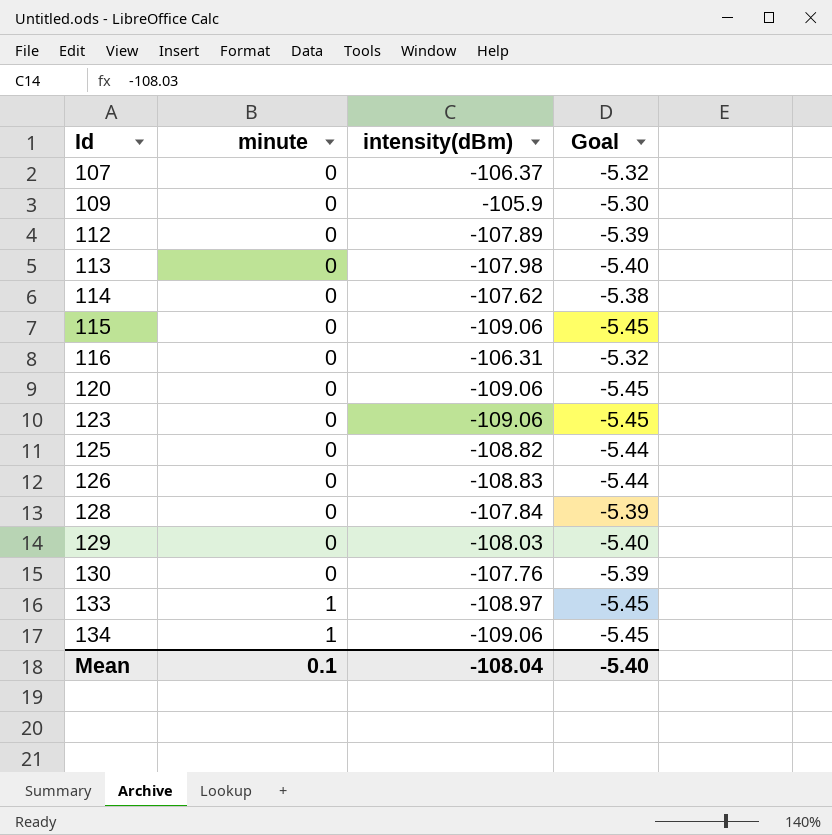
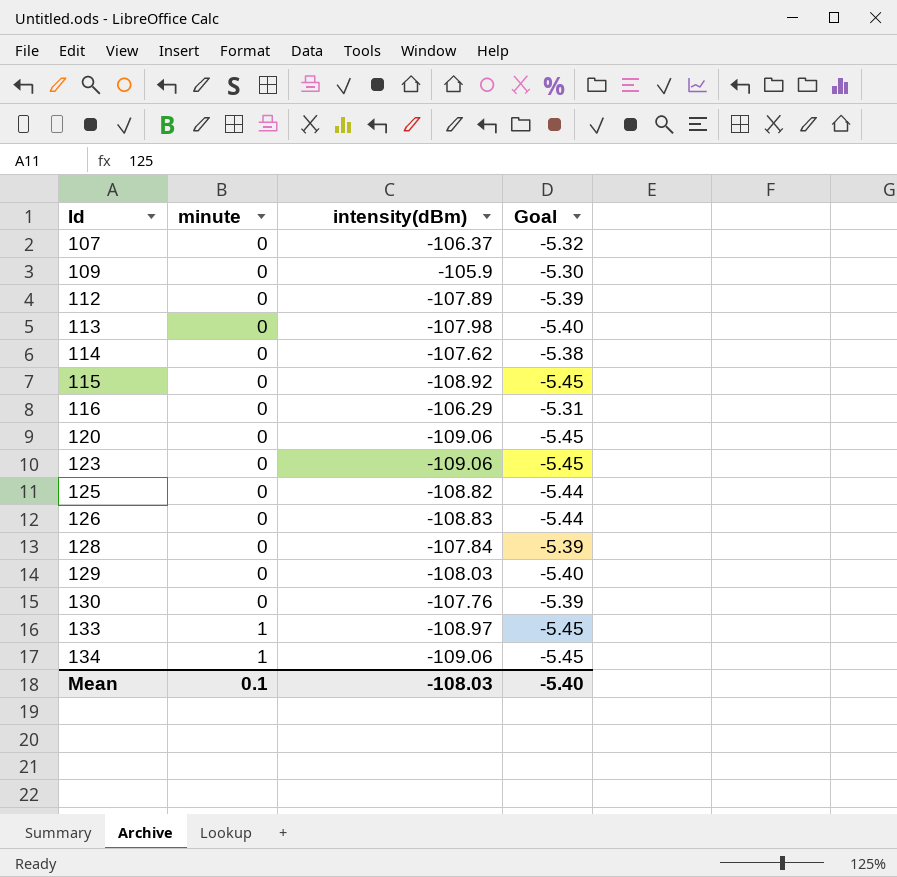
115 | intensity(dBm): -109.06 -> -108.92
116 | intensity(dBm): -106.31 -> -106.29
116 | Goal: -5.32 -> -5.31
Mean | intensity(dBm): -108.04 -> -108.03

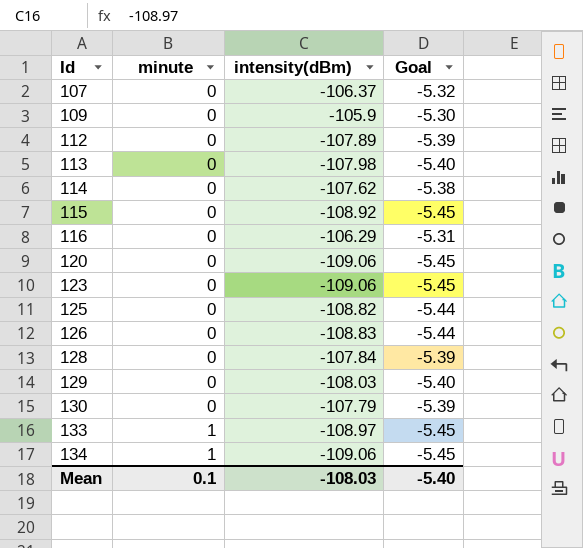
130 | intensity(dBm): -107.76 -> -107.79

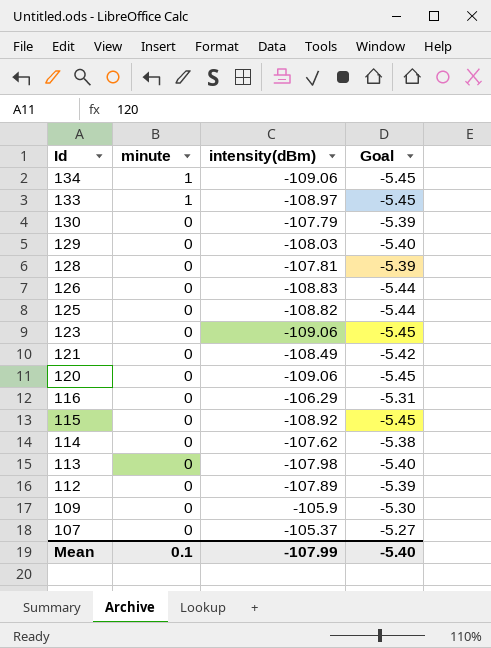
row order: Id ascending -> Id descending
128 | intensity(dBm): -107.84 -> -107.81
row 121: none -> 0 | -108.49 | -5.42
107 | intensity(dBm): -106.37 -> -105.37
107 | Goal: -5.32 -> -5.27
Mean | intensity(dBm): -108.03 -> -107.99

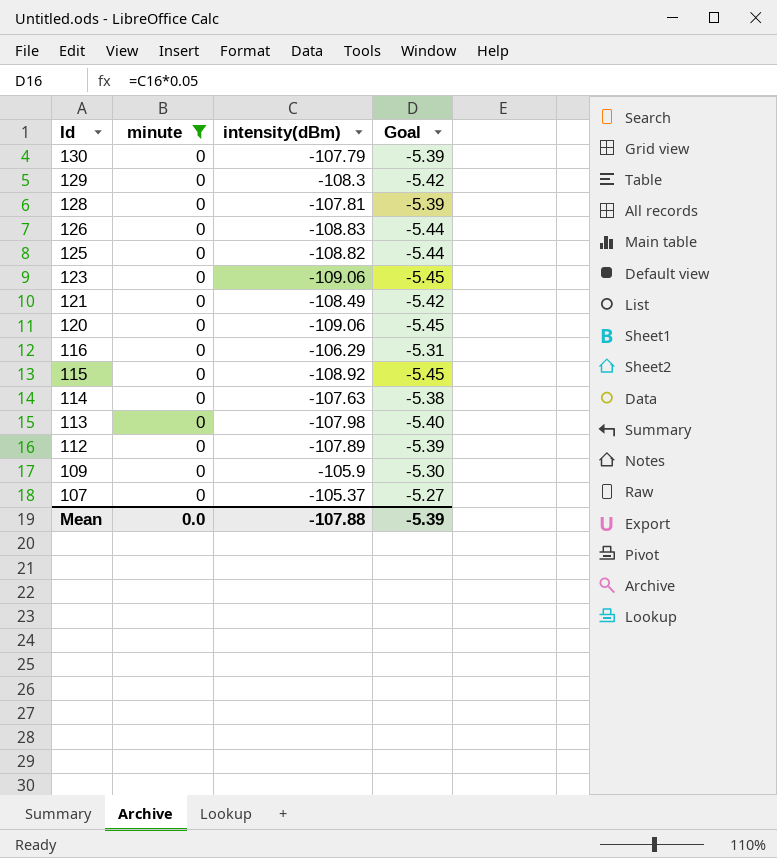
filter: none -> minute = 0
129 | intensity(dBm): -108.03 -> -108.3
129 | Goal: -5.40 -> -5.42
114 | intensity(dBm): -107.62 -> -107.63
Mean | minute: 0.1 -> 0.0
Mean | intensity(dBm): -107.99 -> -107.88
Mean | Goal: -5.40 -> -5.39

